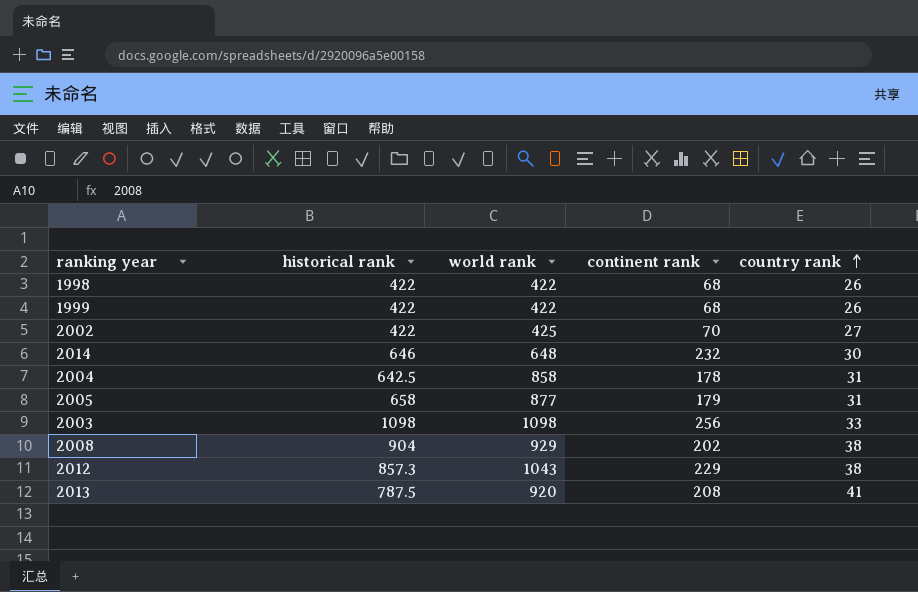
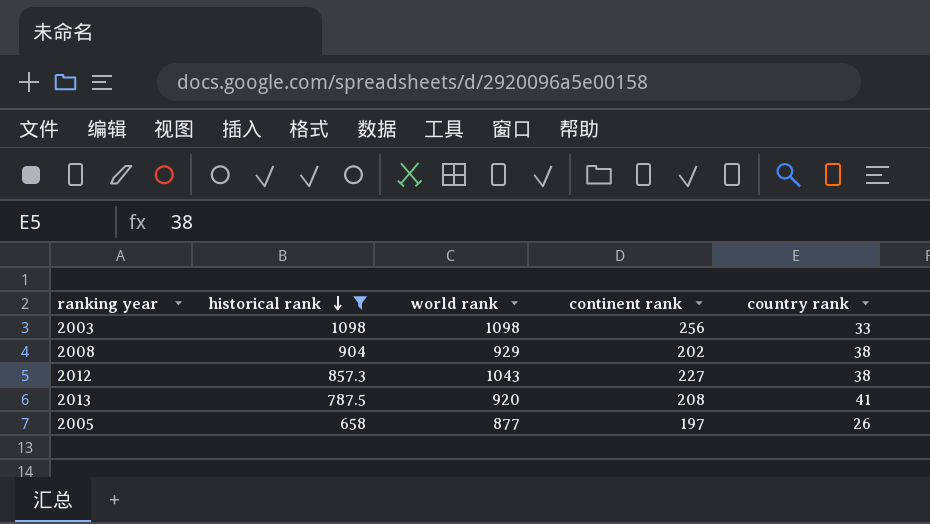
filter: none -> historical rank >= 658
row order: country rank ascending -> historical rank descending
2012 | continent rank: 229 -> 227
2005 | continent rank: 179 -> 197
2005 | country rank: 31 -> 26

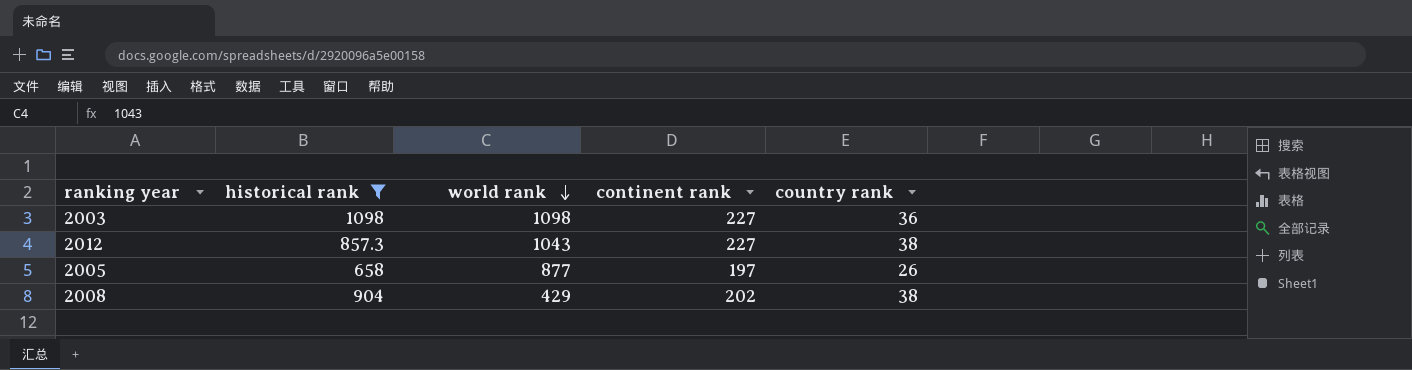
row order: historical rank descending -> world rank descending
row 2013: 787.5 | 920 | 208 | 41 -> none
2003 | continent rank: 256 -> 227
2003 | country rank: 33 -> 36
2008 | world rank: 929 -> 429

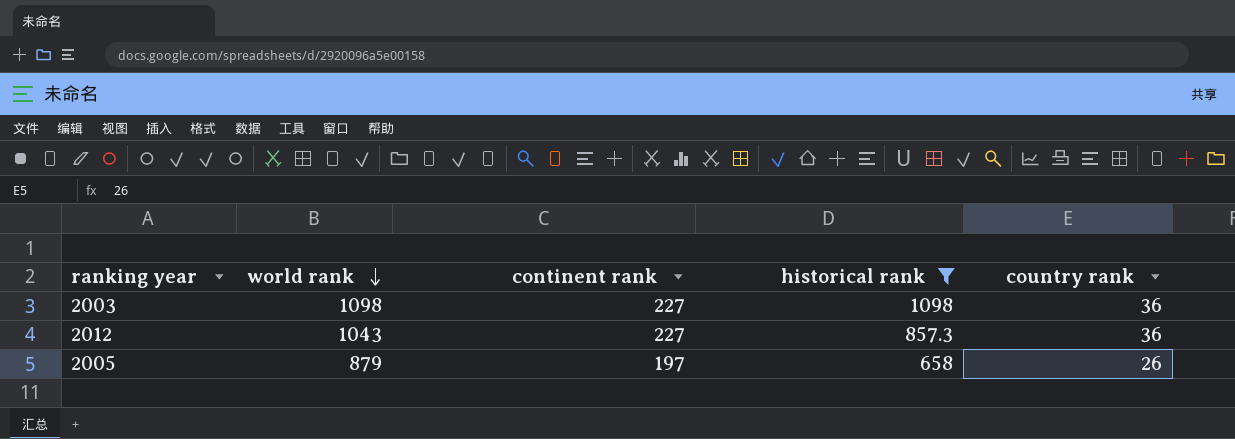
column historical rank | position: 2 -> 4
row 2008: 904 | 429 | 202 | 38 -> none
2012 | country rank: 38 -> 36
2005 | world rank: 877 -> 879

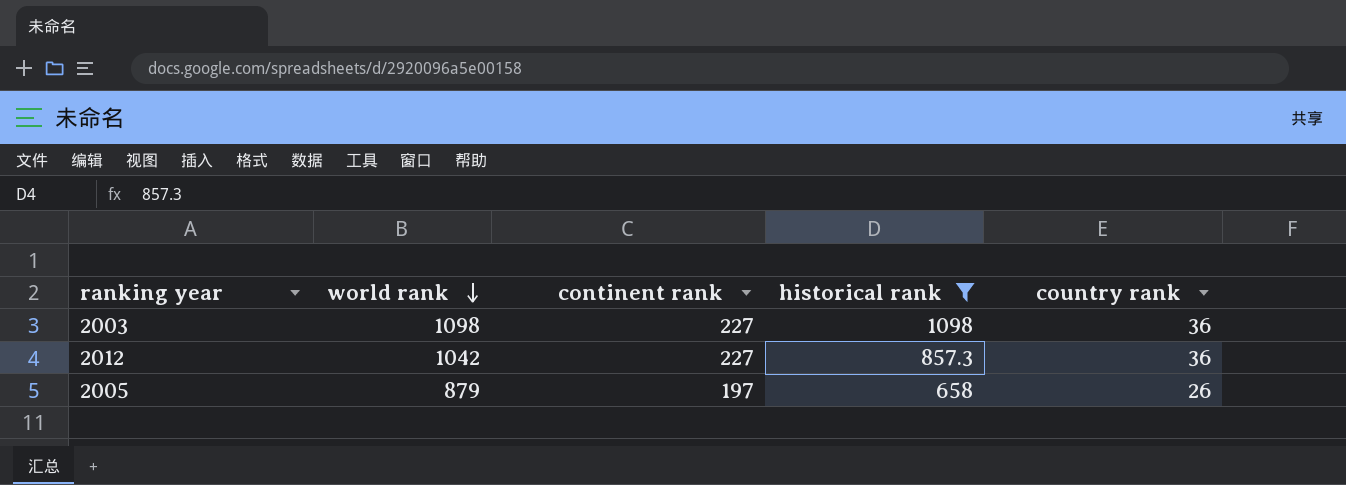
2012 | world rank: 1043 -> 1042

